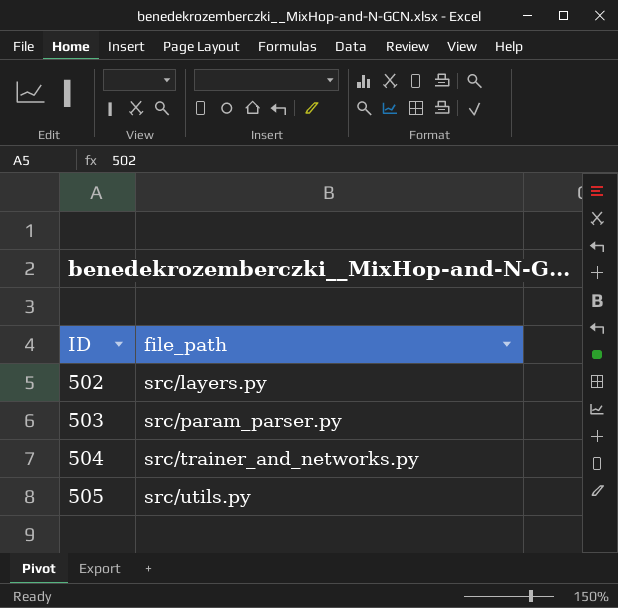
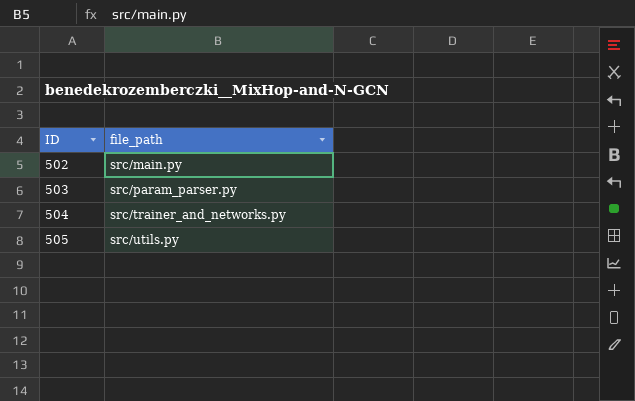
502 | file_path: src/layers.py -> src/main.py

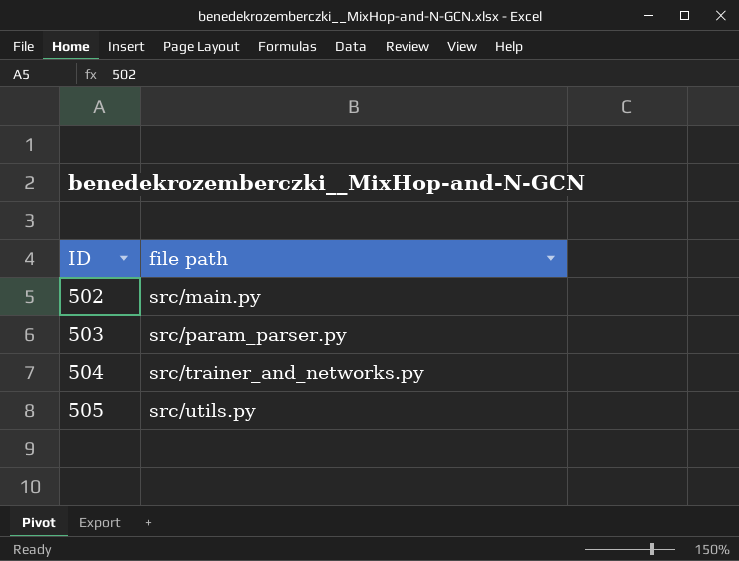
column name: file_path -> file path

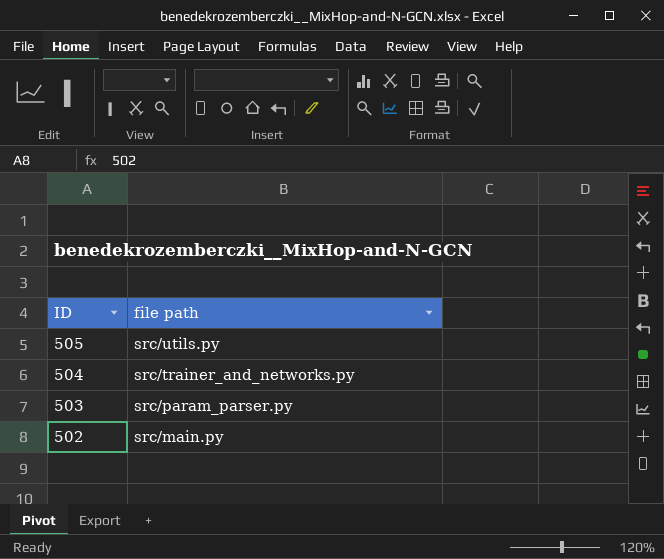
row order: ID ascending -> ID descending

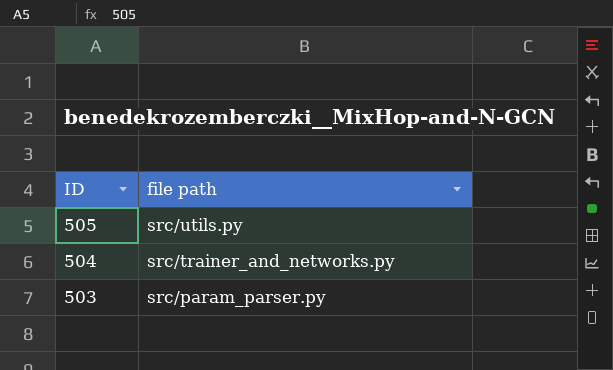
row 502: src/main.py -> none

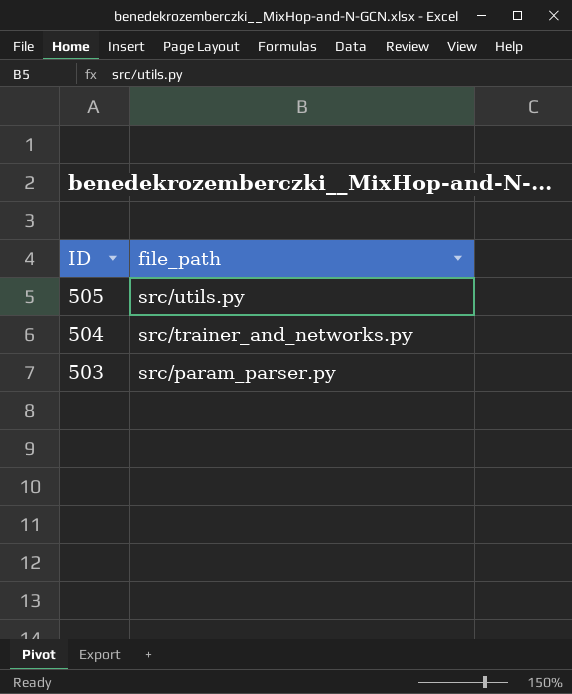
column name: file path -> file_path

